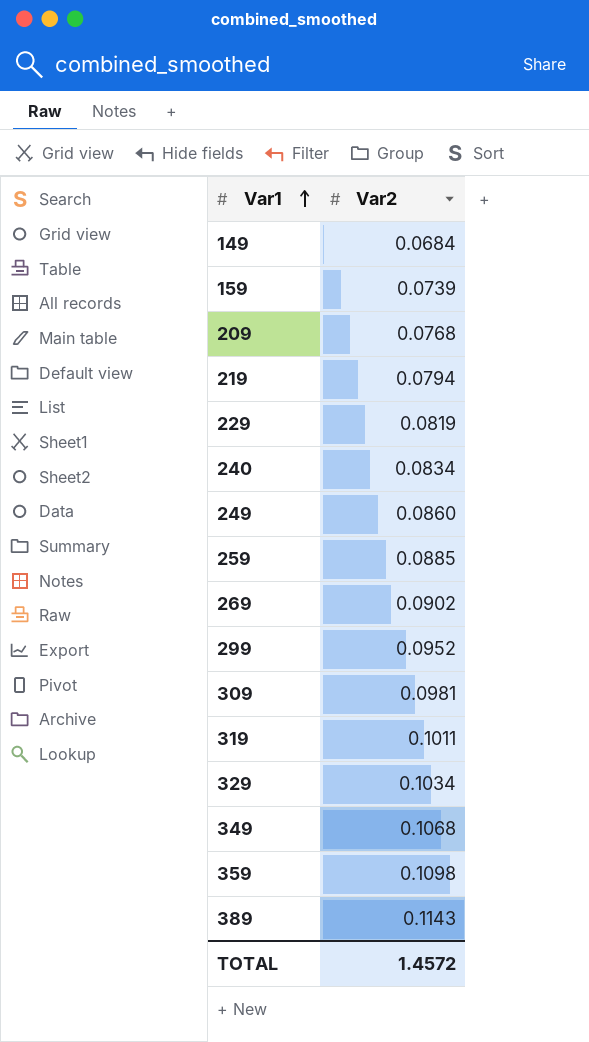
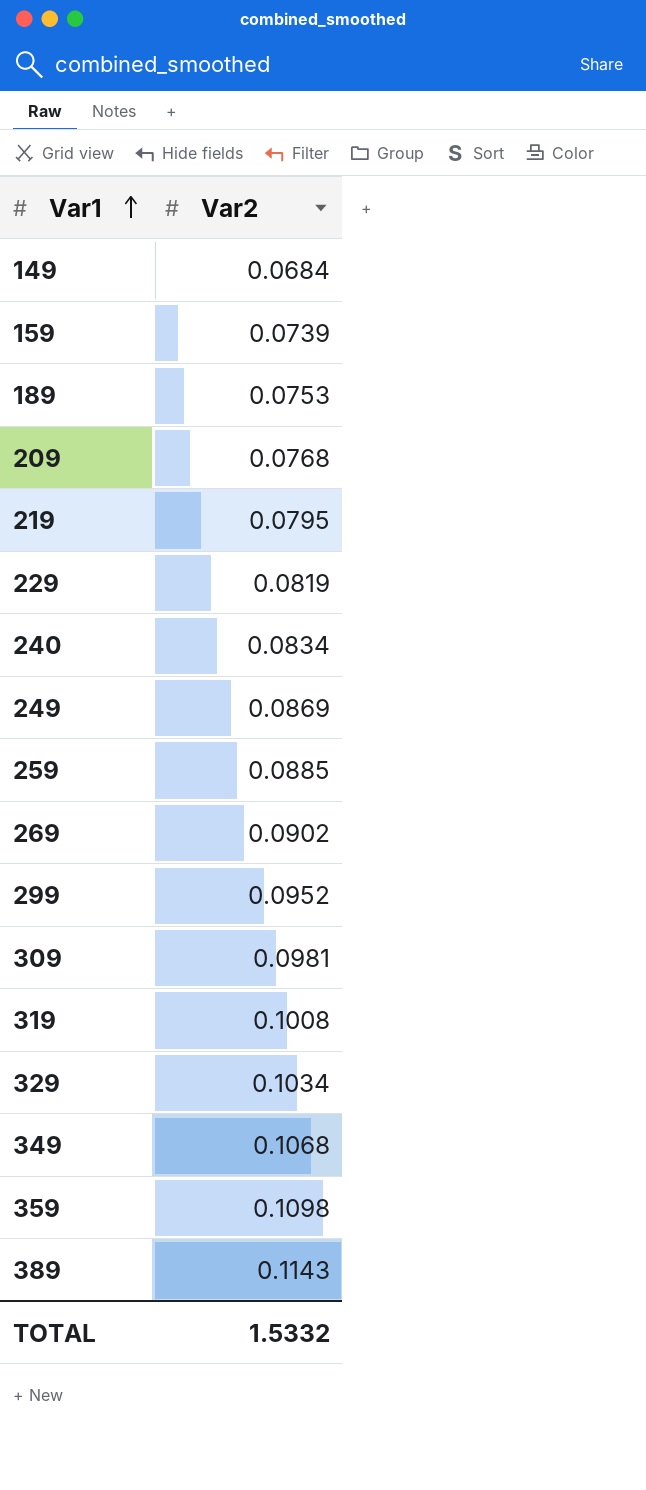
row 189: none -> 0.0753
219 | Var2: 0.0794 -> 0.0795
249 | Var2: 0.0860 -> 0.0869
319 | Var2: 0.1011 -> 0.1008
TOTAL | Var2: 1.4572 -> 1.5332

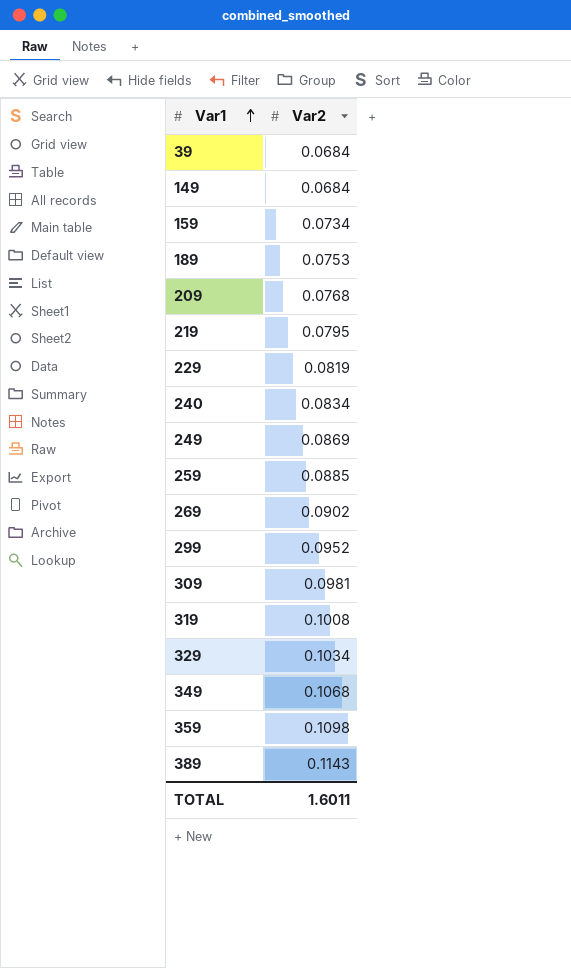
row 39: none -> 0.0684
159 | Var2: 0.0739 -> 0.0734
TOTAL | Var2: 1.5332 -> 1.6011

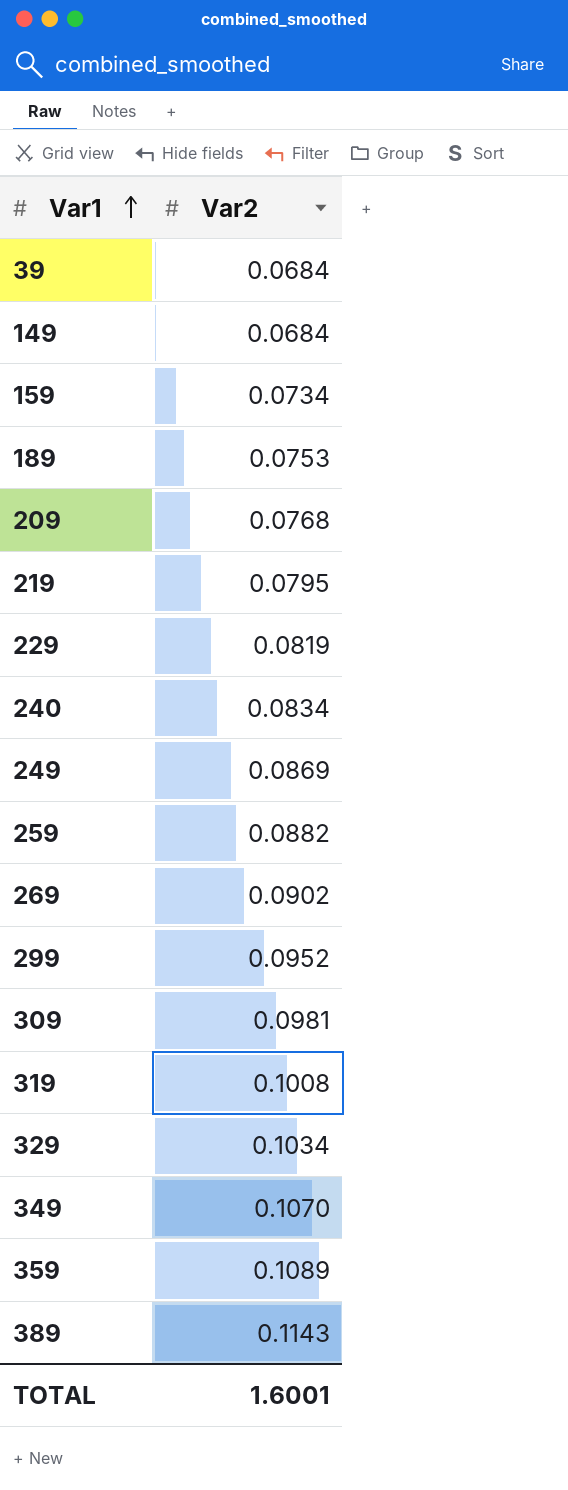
259 | Var2: 0.0885 -> 0.0882
349 | Var2: 0.1068 -> 0.1070
359 | Var2: 0.1098 -> 0.1089
TOTAL | Var2: 1.6011 -> 1.6001

